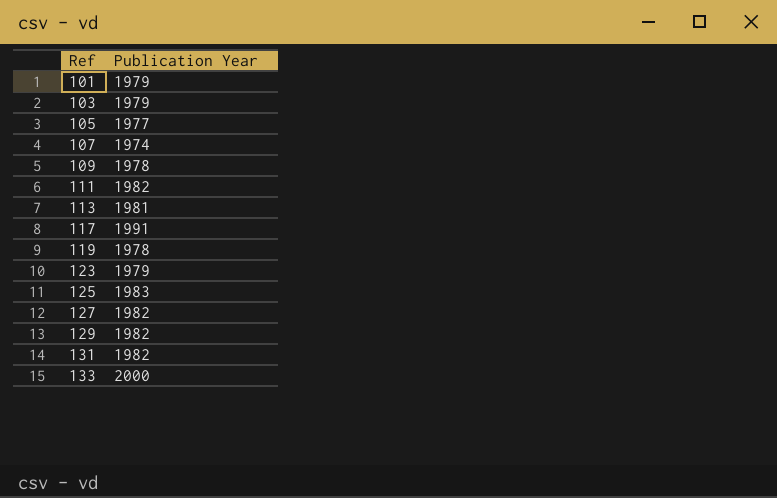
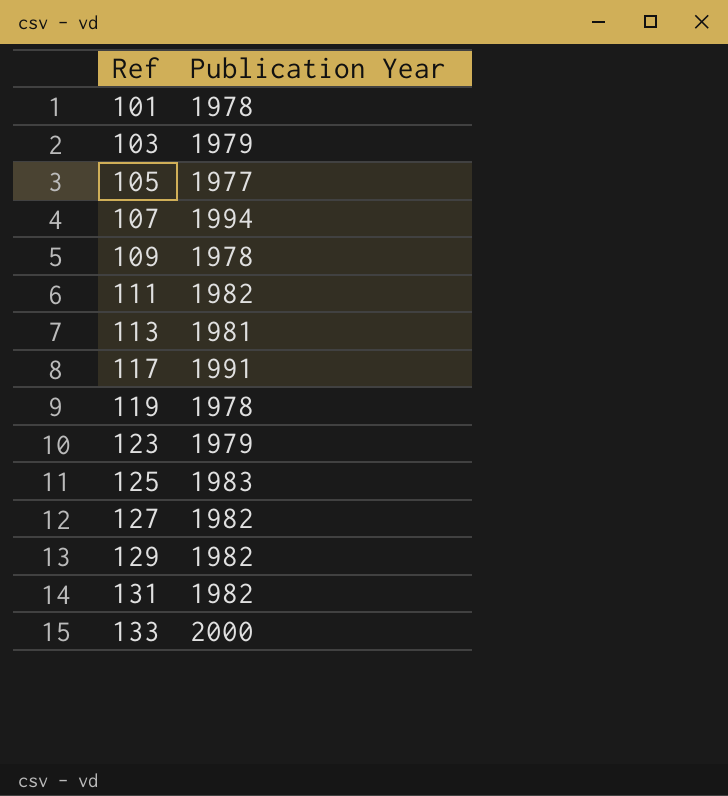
101 | Publication Year: 1979 -> 1978
107 | Publication Year: 1974 -> 1994

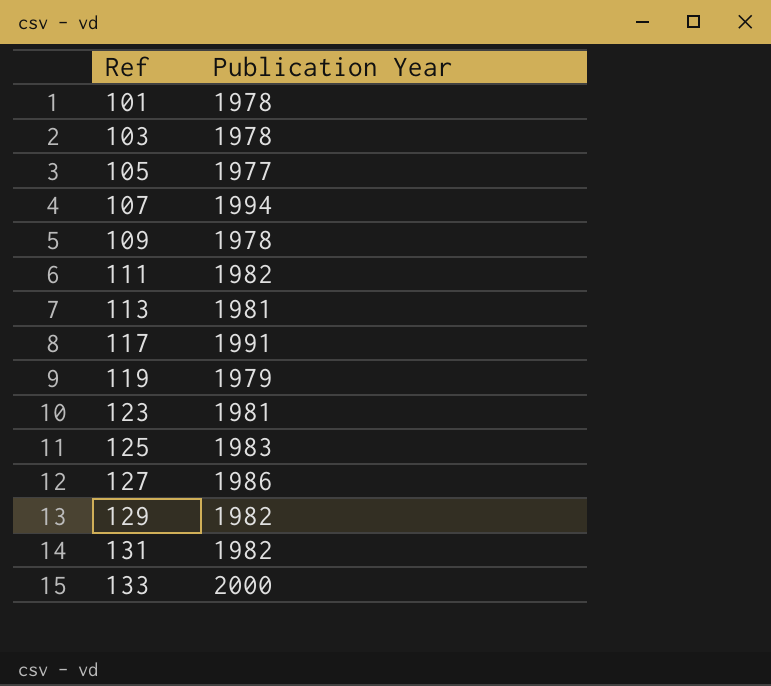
103 | Publication Year: 1979 -> 1978
119 | Publication Year: 1978 -> 1979
123 | Publication Year: 1979 -> 1981
127 | Publication Year: 1982 -> 1986

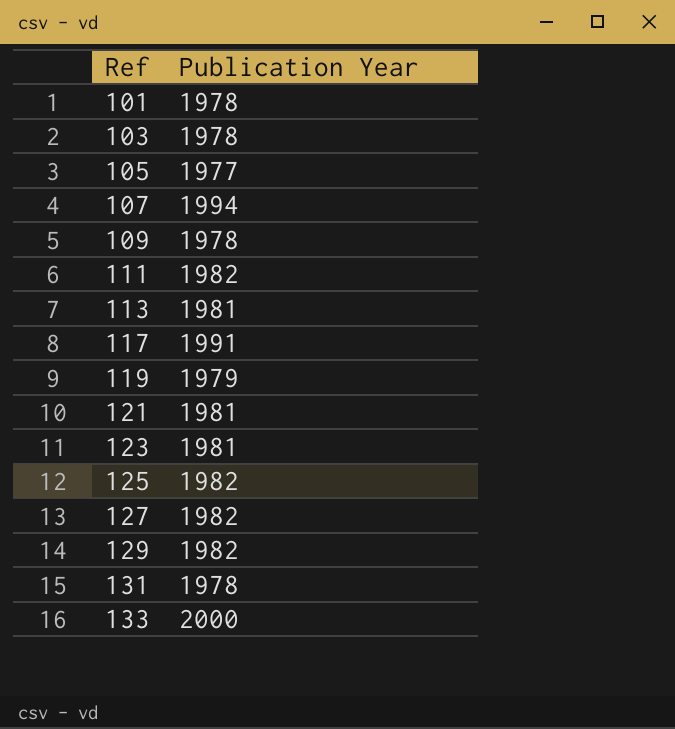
row 121: none -> 1981
125 | Publication Year: 1983 -> 1982
127 | Publication Year: 1986 -> 1982
131 | Publication Year: 1982 -> 1978

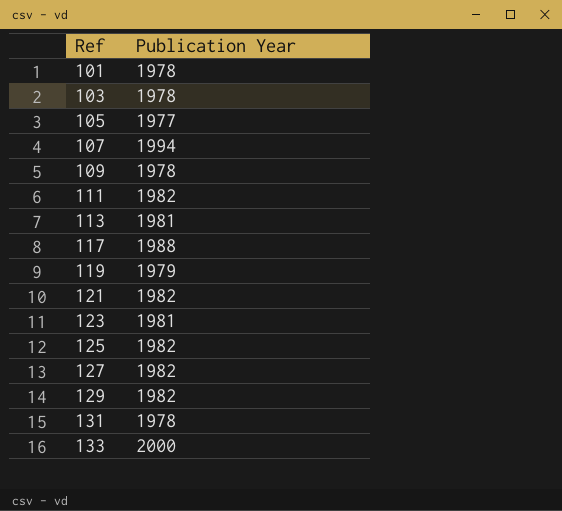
117 | Publication Year: 1991 -> 1988
121 | Publication Year: 1981 -> 1982

